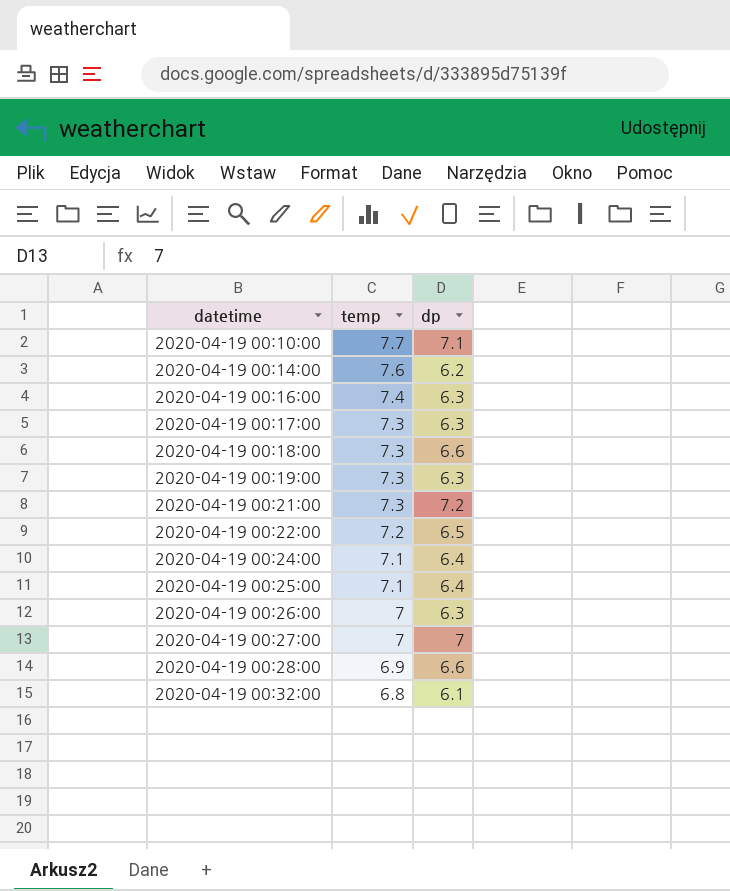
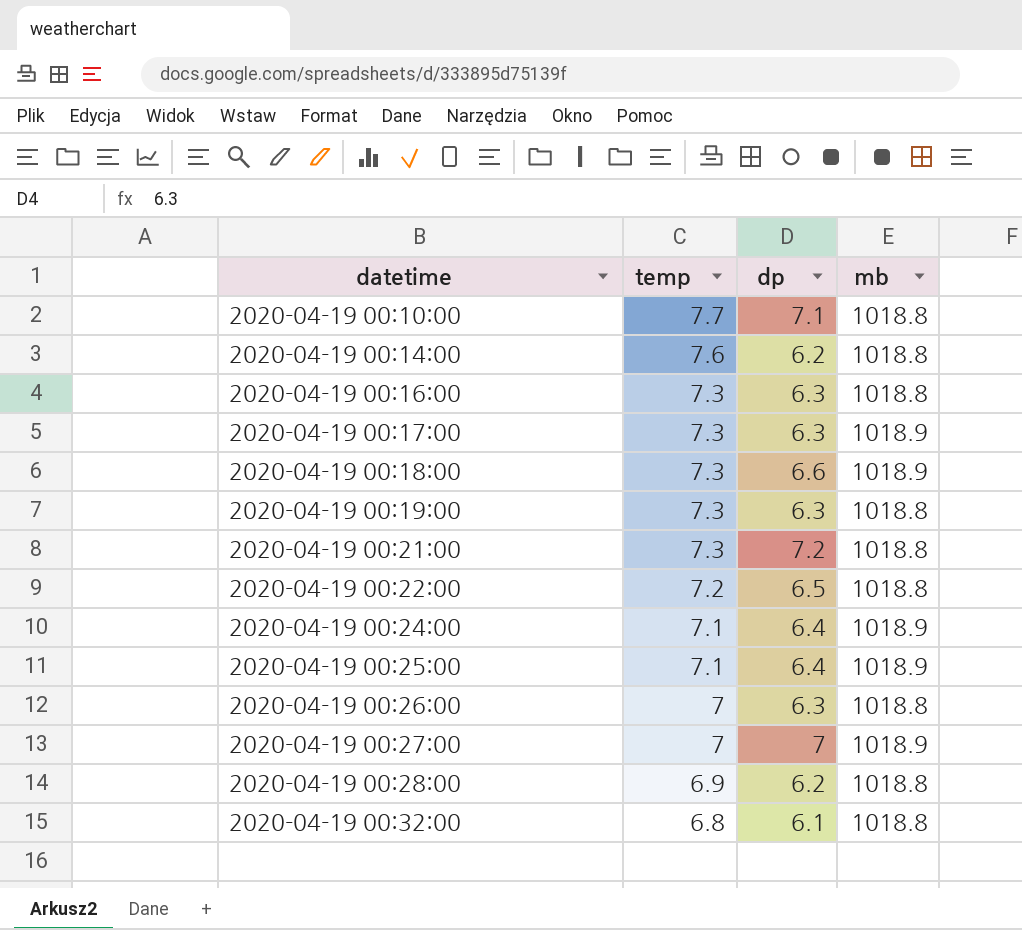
column mb | position: none -> 4
2020-04-19 00:16:00 | temp: 7.4 -> 7.3
2020-04-19 00:28:00 | dp: 6.6 -> 6.2

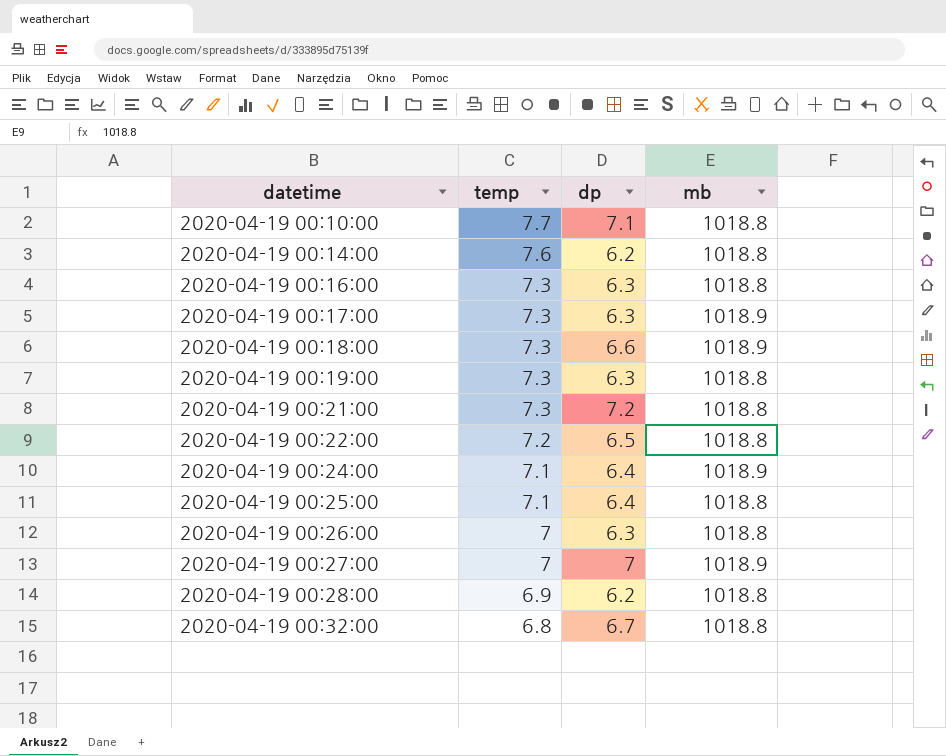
2020-04-19 00:25:00 | mb: 1018.9 -> 1018.8
2020-04-19 00:32:00 | dp: 6.1 -> 6.7

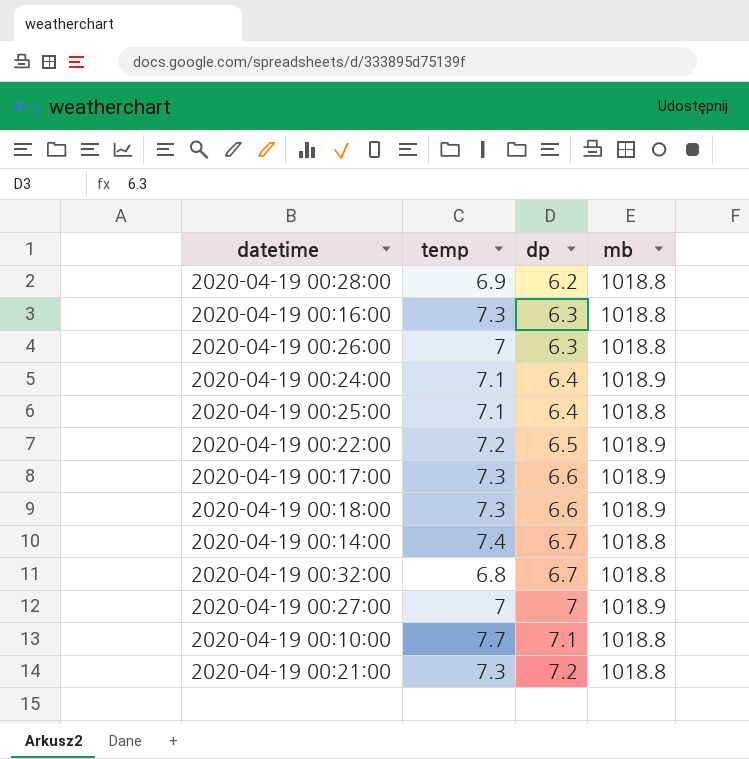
row order: datetime ascending -> dp ascending
row 2020-04-19 00:19:00: 7.3 | 6.3 | 1018.8 -> none
2020-04-19 00:22:00 | mb: 1018.8 -> 1018.9
2020-04-19 00:17:00 | dp: 6.3 -> 6.6
2020-04-19 00:14:00 | temp: 7.6 -> 7.4
2020-04-19 00:14:00 | dp: 6.2 -> 6.7

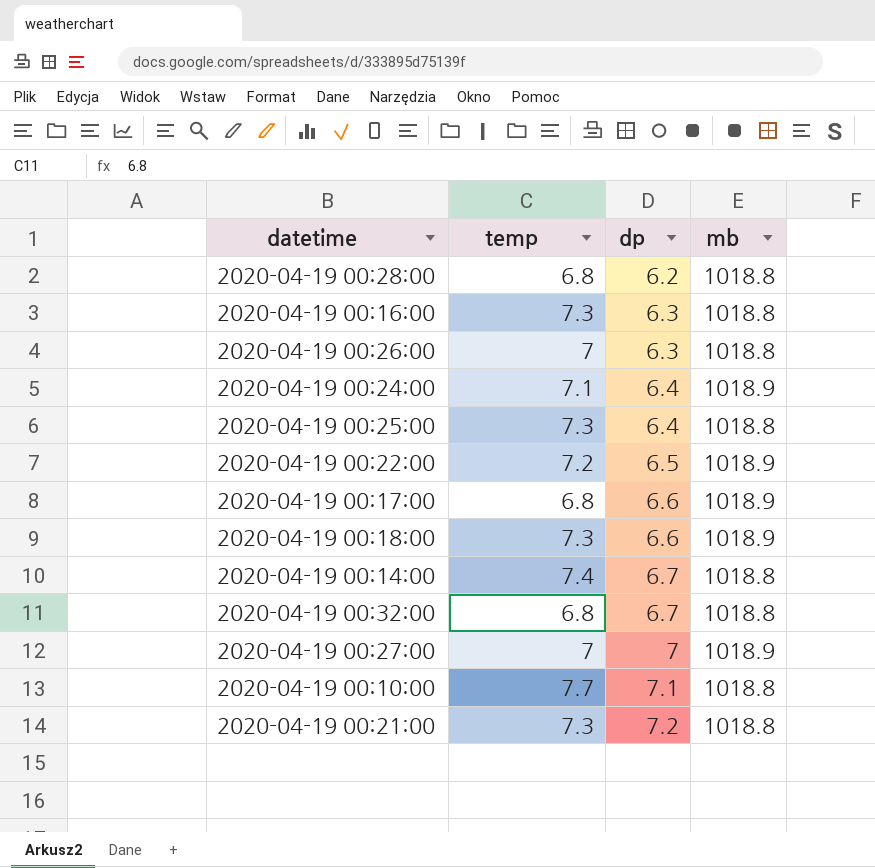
2020-04-19 00:28:00 | temp: 6.9 -> 6.8
2020-04-19 00:25:00 | temp: 7.1 -> 7.3
2020-04-19 00:17:00 | temp: 7.3 -> 6.8

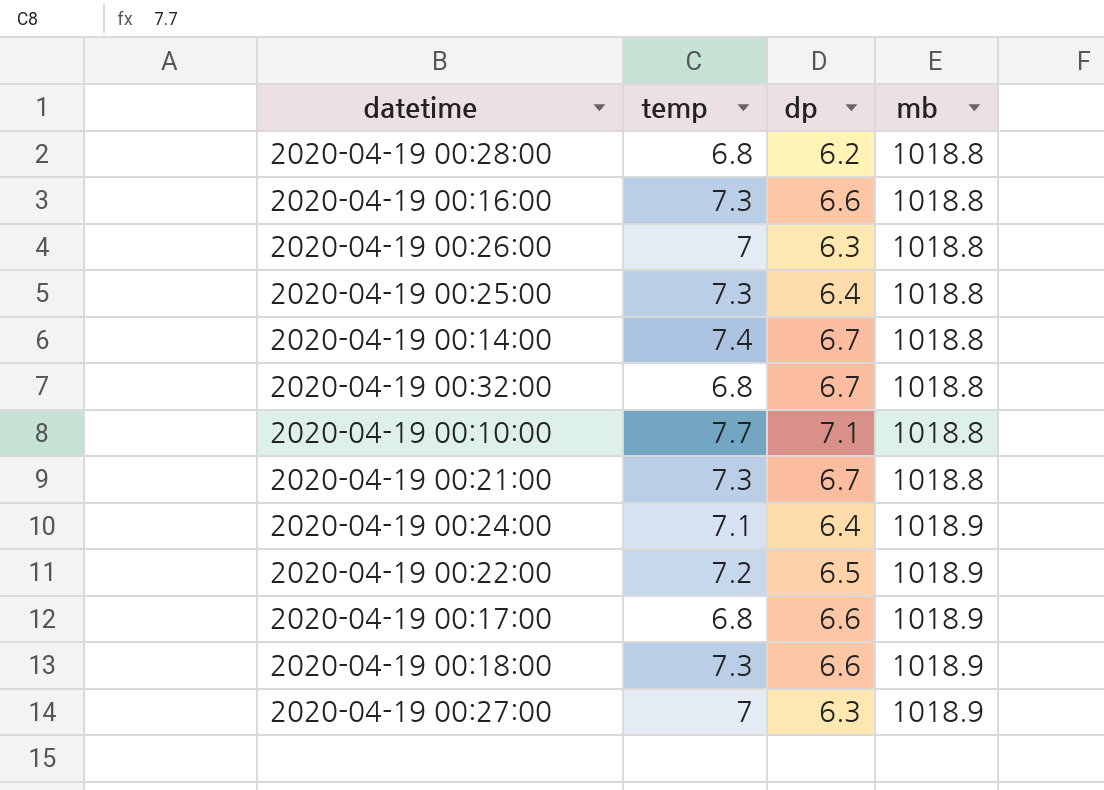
row order: dp ascending -> mb ascending
2020-04-19 00:16:00 | dp: 6.3 -> 6.6
2020-04-19 00:21:00 | dp: 7.2 -> 6.7
2020-04-19 00:27:00 | dp: 7 -> 6.3

